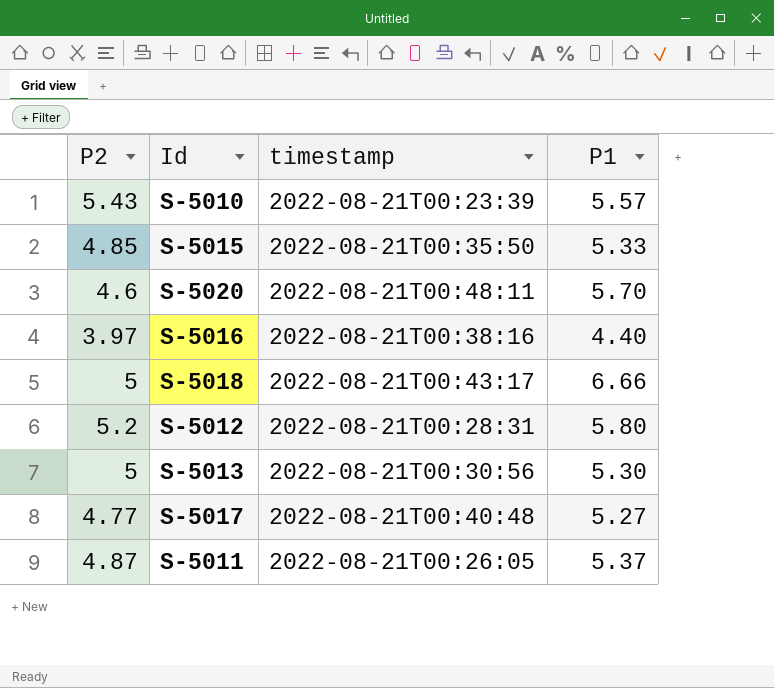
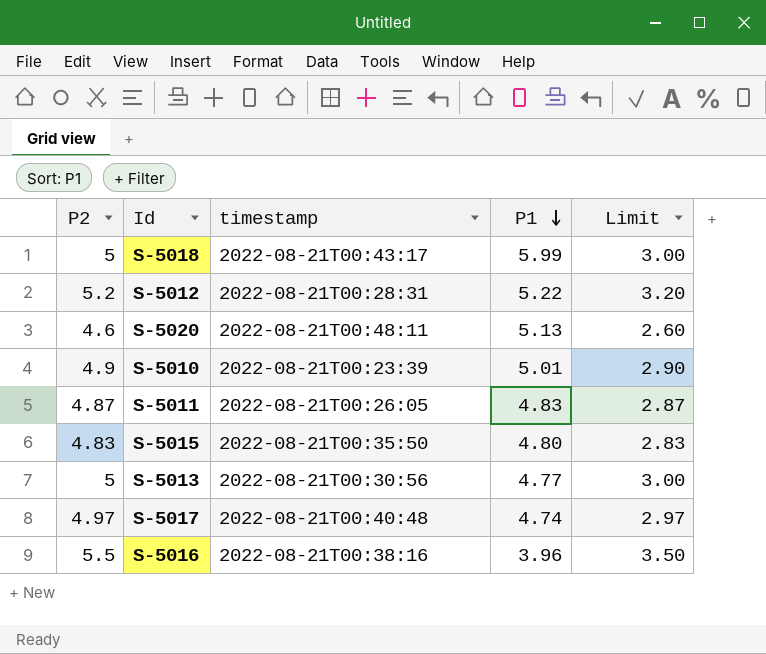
row order: none -> P1 descending
column Limit | formula: none -> [P2] - 2
S-5018 | P1: 6.66 -> 5.99
S-5012 | P1: 5.80 -> 5.22
S-5020 | P1: 5.70 -> 5.13
S-5010 | P2: 5.43 -> 4.9
S-5010 | P1: 5.57 -> 5.01
S-5011 | P1: 5.37 -> 4.83
S-5015 | P2: 4.85 -> 4.83
S-5015 | P1: 5.33 -> 4.80
S-5013 | P1: 5.30 -> 4.77
S-5017 | P2: 4.77 -> 4.97
S-5017 | P1: 5.27 -> 4.74
S-5016 | P2: 3.97 -> 5.5
S-5016 | P1: 4.40 -> 3.96

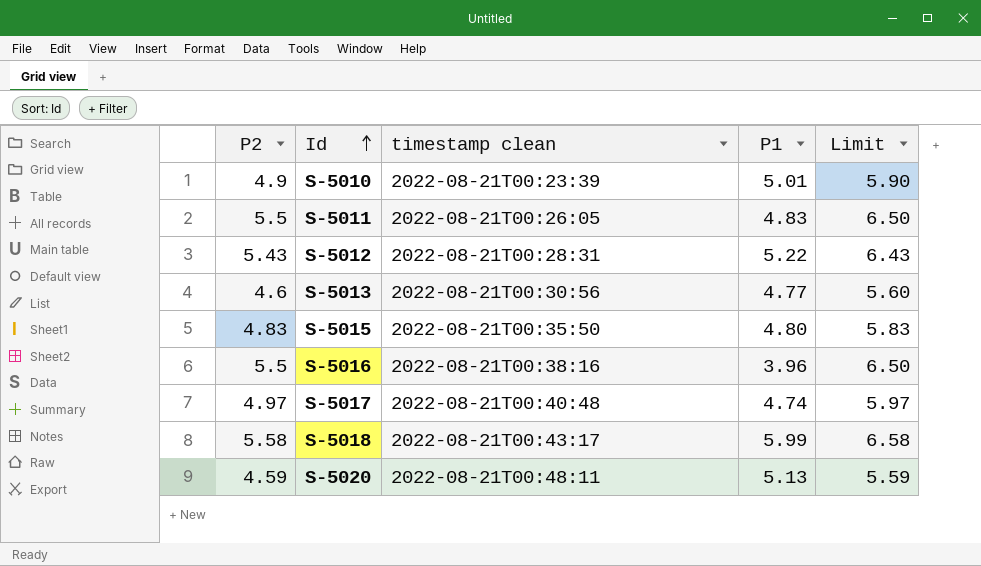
row order: P1 descending -> Id ascending
column name: timestamp -> timestamp clean
column Limit | formula: [P2] - 2 -> [P2] + 1
S-5011 | P2: 4.87 -> 5.5
S-5012 | P2: 5.2 -> 5.43
S-5013 | P2: 5 -> 4.6
S-5018 | P2: 5 -> 5.58
S-5020 | P2: 4.6 -> 4.59

